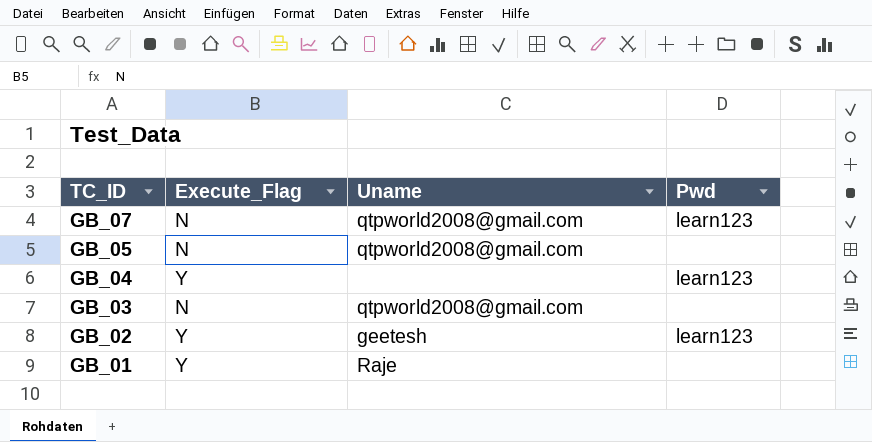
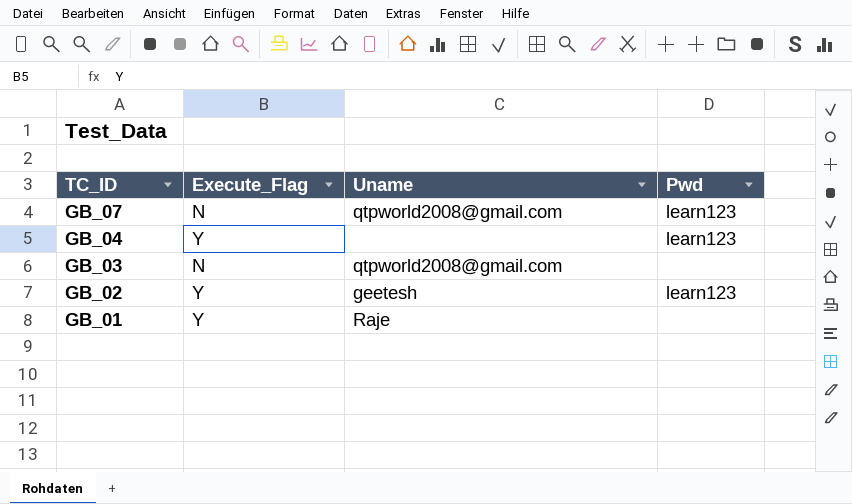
row GB_05: N | qtpworld2008@gmail.com | none -> none

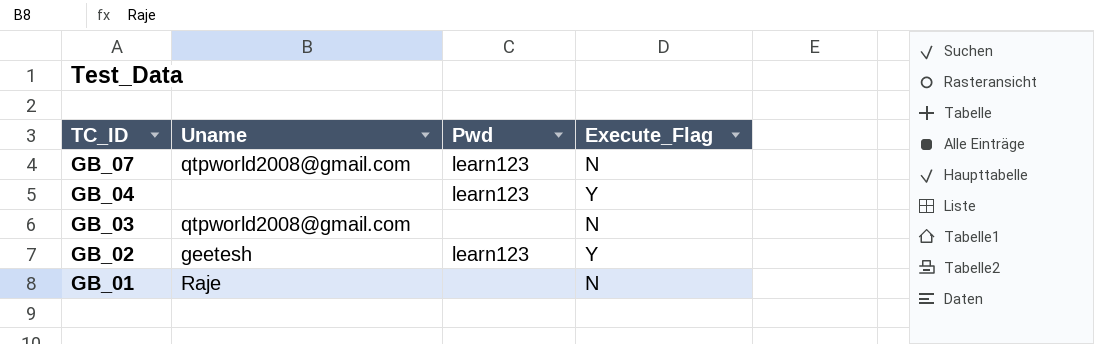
column Execute_Flag | position: 2 -> 4
GB_01 | Execute_Flag: Y -> N

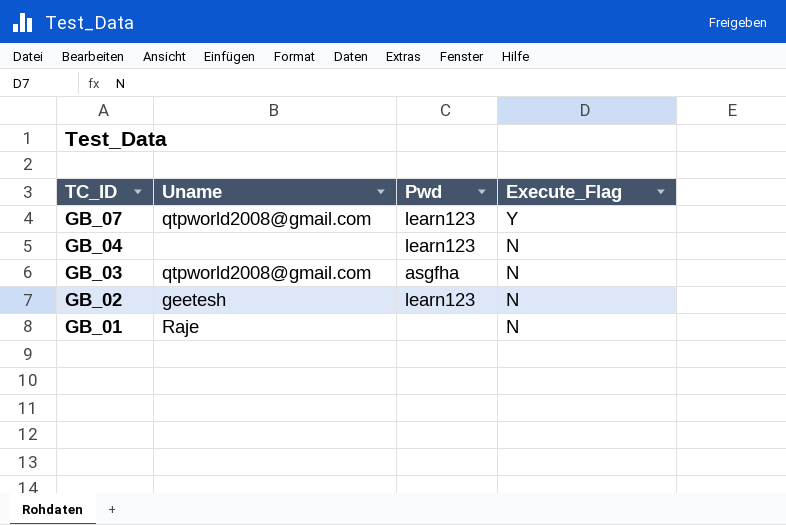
GB_07 | Execute_Flag: N -> Y
GB_04 | Execute_Flag: Y -> N
GB_03 | Pwd: none -> asgfha
GB_02 | Execute_Flag: Y -> N

